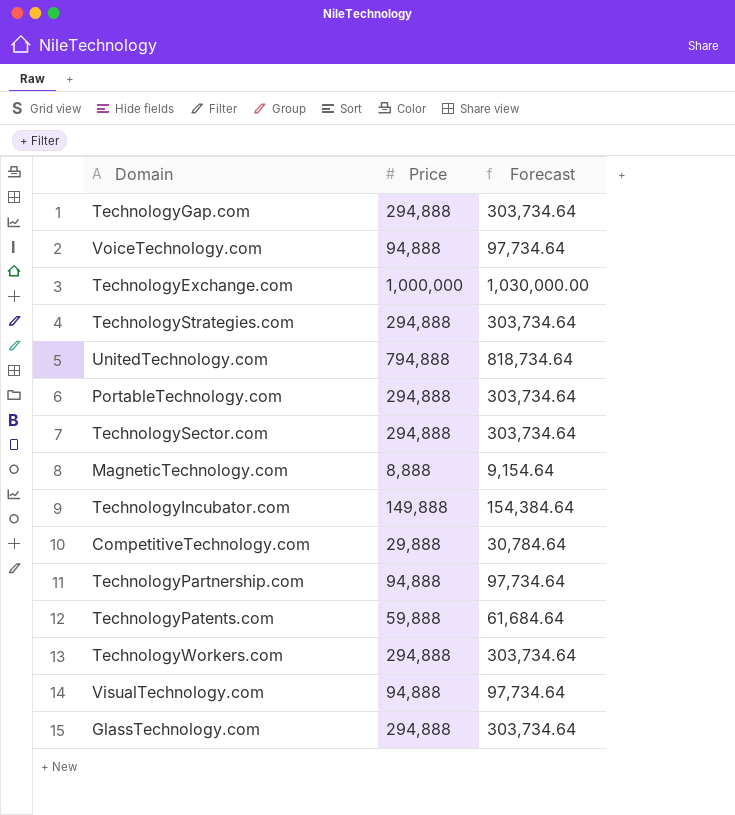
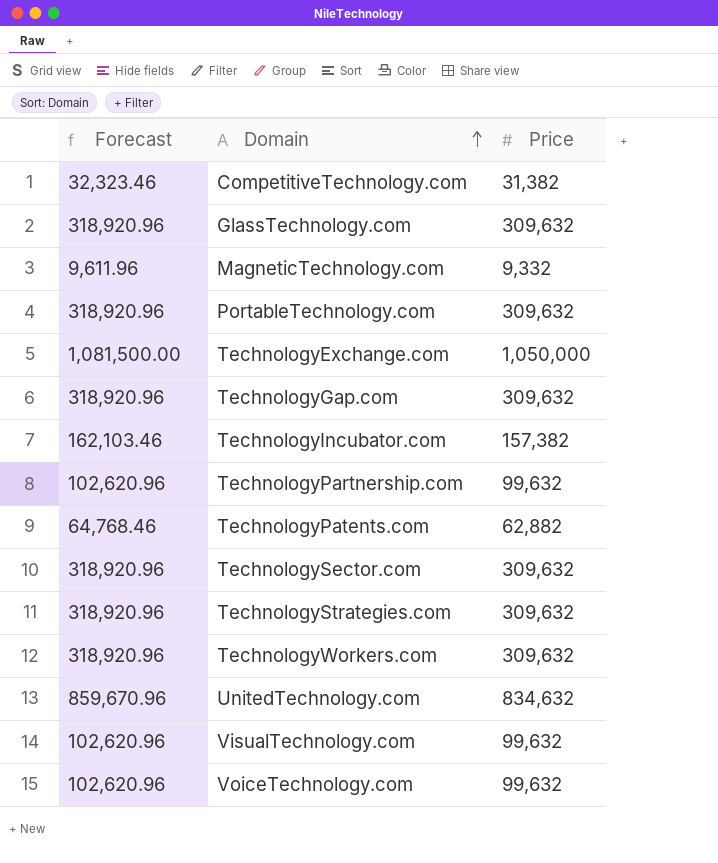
row order: none -> Domain ascending
column Forecast | position: 3 -> 1
CompetitiveTechnology.com | Forecast: 30,784.64 -> 32,323.46
CompetitiveTechnology.com | Price: 29,888 -> 31,382
GlassTechnology.com | Forecast: 303,734.64 -> 318,920.96
GlassTechnology.com | Price: 294,888 -> 309,632
MagneticTechnology.com | Forecast: 9,154.64 -> 9,611.96
MagneticTechnology.com | Price: 8,888 -> 9,332
PortableTechnology.com | Forecast: 303,734.64 -> 318,920.96
PortableTechnology.com | Price: 294,888 -> 309,632
TechnologyExchange.com | Forecast: 1,030,000.00 -> 1,081,500.00
TechnologyExchange.com | Price: 1,000,000 -> 1,050,000
TechnologyGap.com | Forecast: 303,734.64 -> 318,920.96
TechnologyGap.com | Price: 294,888 -> 309,632
TechnologyIncubator.com | Forecast: 154,384.64 -> 162,103.46
TechnologyIncubator.com | Price: 149,888 -> 157,382
TechnologyPartnership.com | Forecast: 97,734.64 -> 102,620.96
TechnologyPartnership.com | Price: 94,888 -> 99,632
TechnologyPatents.com | Forecast: 61,684.64 -> 64,768.46
TechnologyPatents.com | Price: 59,888 -> 62,882
TechnologySector.com | Forecast: 303,734.64 -> 318,920.96
TechnologySector.com | Price: 294,888 -> 309,632
TechnologyStrategies.com | Forecast: 303,734.64 -> 318,920.96
TechnologyStrategies.com | Price: 294,888 -> 309,632
TechnologyWorkers.com | Forecast: 303,734.64 -> 318,920.96
TechnologyWorkers.com | Price: 294,888 -> 309,632
UnitedTechnology.com | Forecast: 818,734.64 -> 859,670.96
UnitedTechnology.com | Price: 794,888 -> 834,632
VisualTechnology.com | Forecast: 97,734.64 -> 102,620.96
VisualTechnology.com | Price: 94,888 -> 99,632
VoiceTechnology.com | Forecast: 97,734.64 -> 102,620.96
VoiceTechnology.com | Price: 94,888 -> 99,632

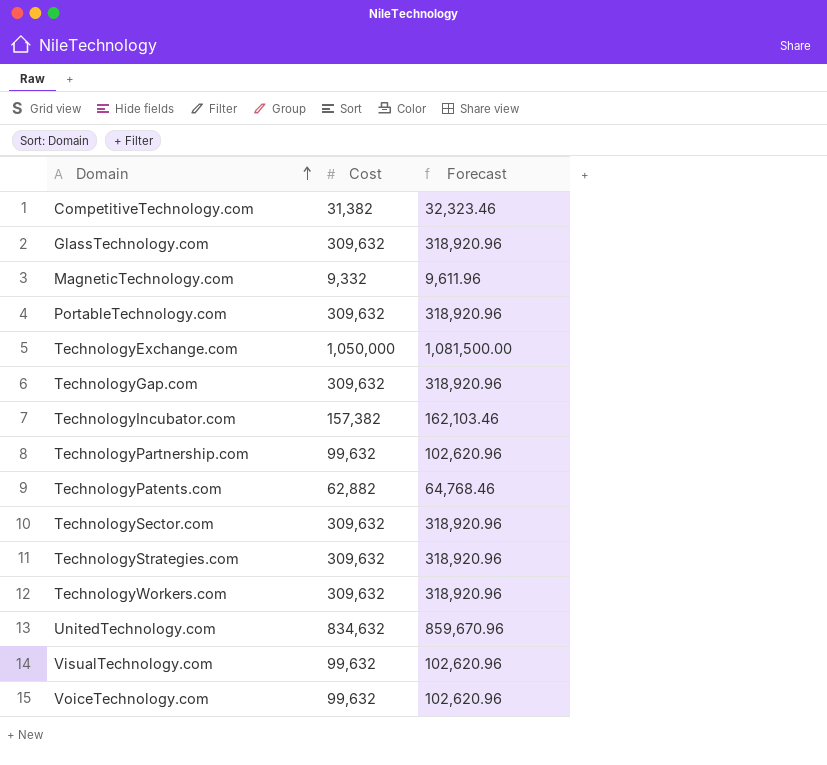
column name: Price -> Cost
column Forecast | position: 1 -> 3

